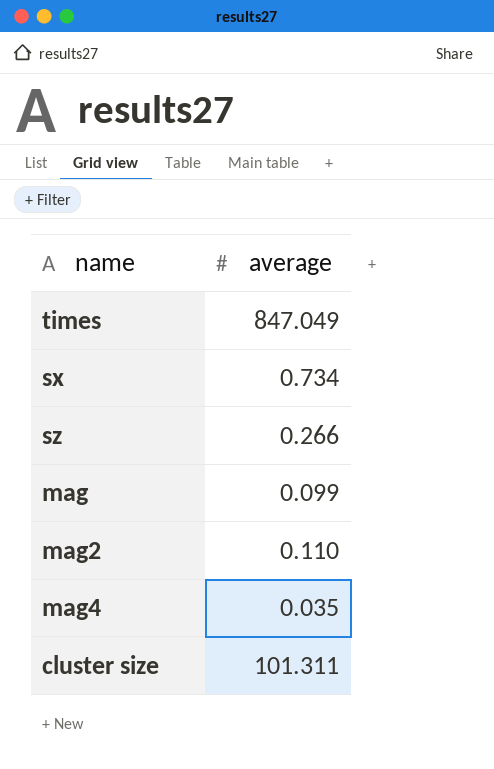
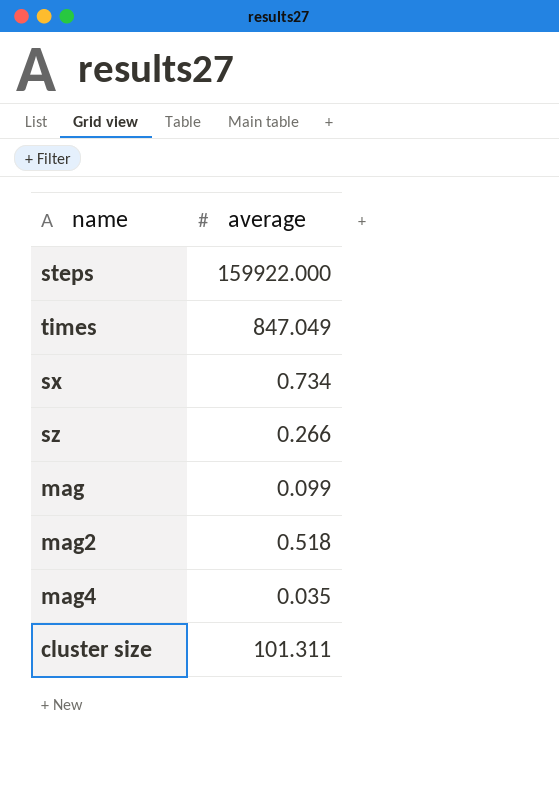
row steps: none -> 159922.000
mag2 | average: 0.110 -> 0.518

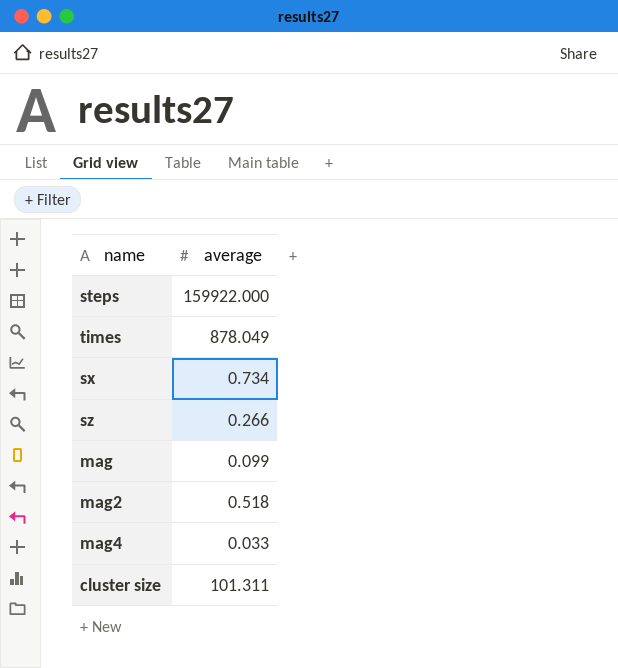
times | average: 847.049 -> 878.049
mag4 | average: 0.035 -> 0.033

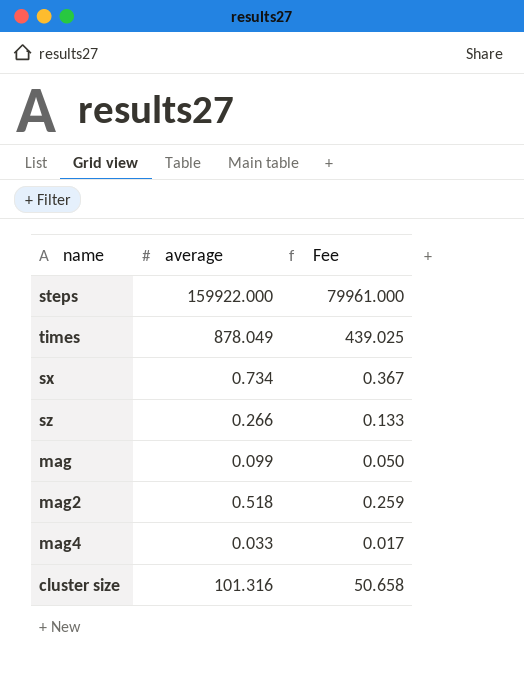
column Fee | formula: none -> [average] * 0.5
cluster size | average: 101.311 -> 101.316

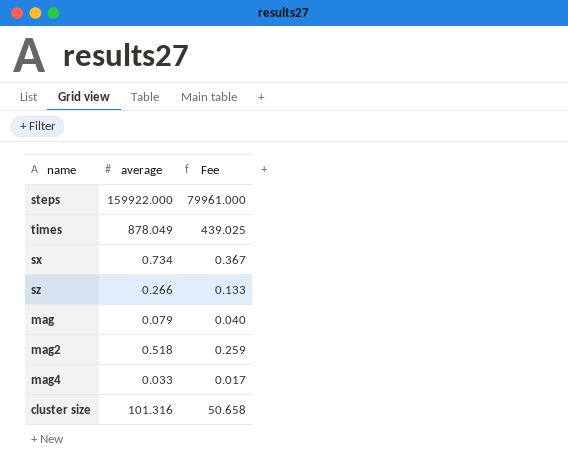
mag | average: 0.099 -> 0.079
mag | Fee: 0.050 -> 0.040

